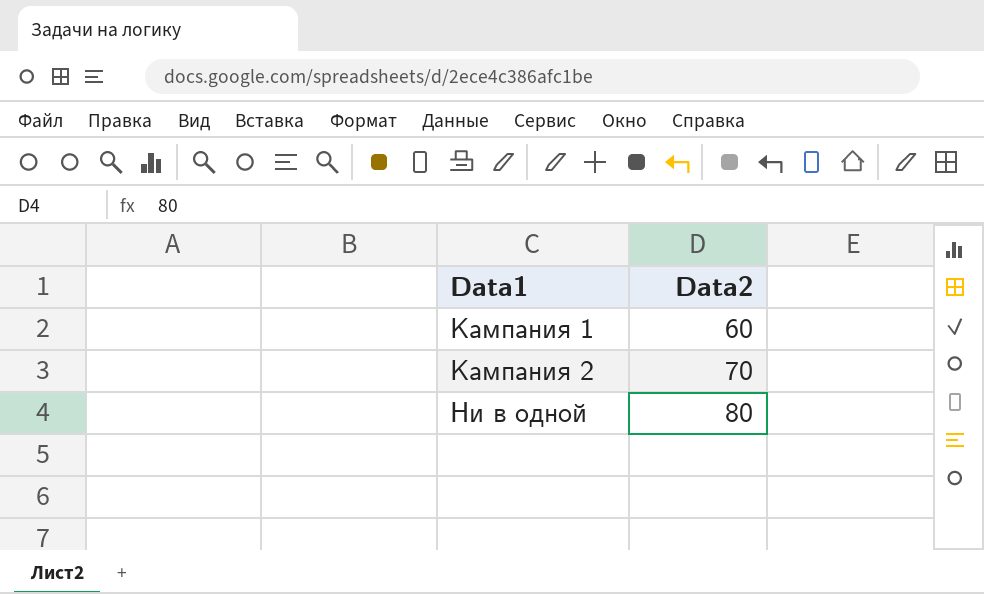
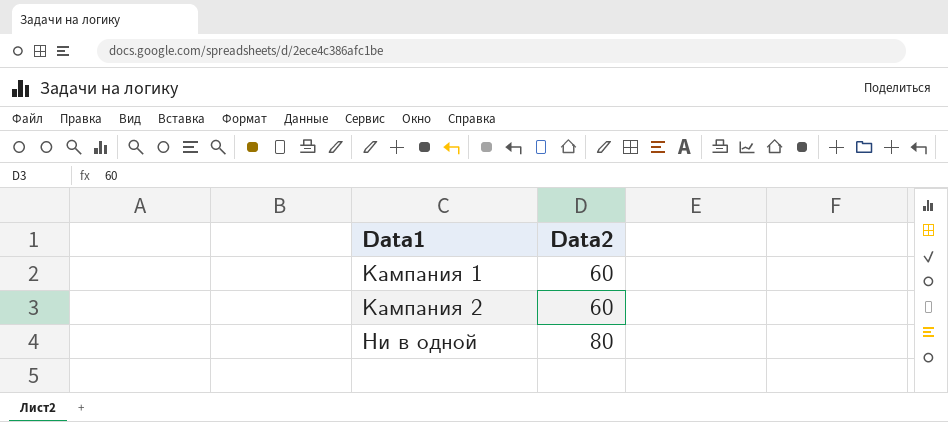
Кампания 2 | Data2: 70 -> 60

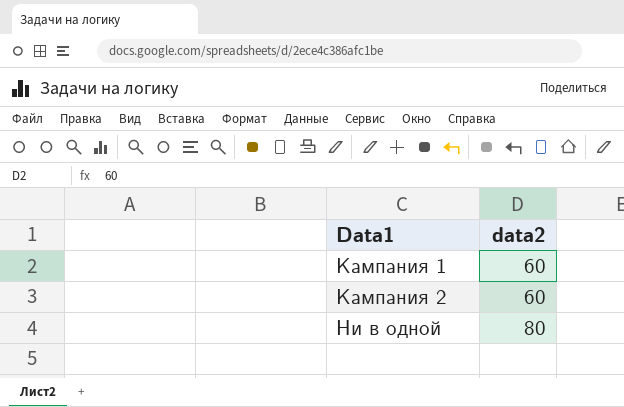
column name: Data2 -> data2

